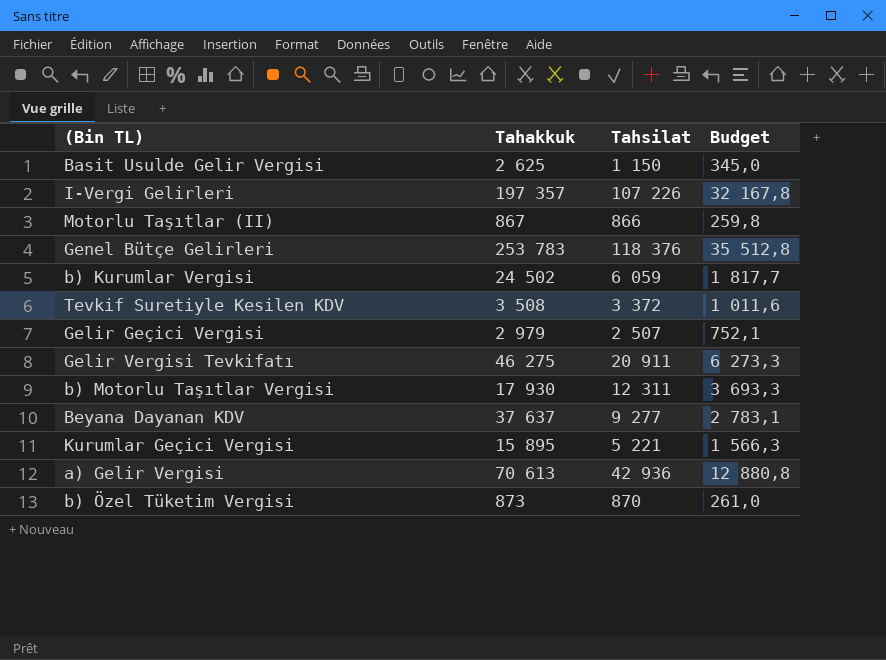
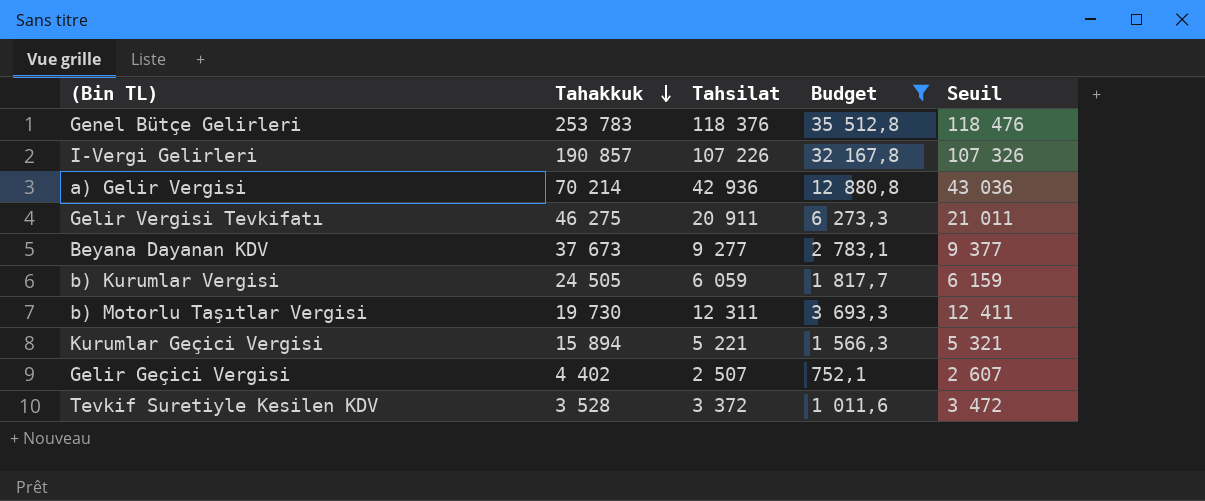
filter: none -> Budget >= 752,1
row order: none -> Tahakkuk descending
column Seuil | formula: none -> [Tahsilat] + 100
I-Vergi Gelirleri | Tahakkuk: 197 357 -> 190 857
a) Gelir Vergisi | Tahakkuk: 70 613 -> 70 214
Beyana Dayanan KDV | Tahakkuk: 37 637 -> 37 673
b) Kurumlar Vergisi | Tahakkuk: 24 502 -> 24 505
b) Motorlu Taşıtlar Vergisi | Tahakkuk: 17 930 -> 19 730
Kurumlar Geçici Vergisi | Tahakkuk: 15 895 -> 15 894
Gelir Geçici Vergisi | Tahakkuk: 2 979 -> 4 402
Tevkif Suretiyle Kesilen KDV | Tahakkuk: 3 508 -> 3 528

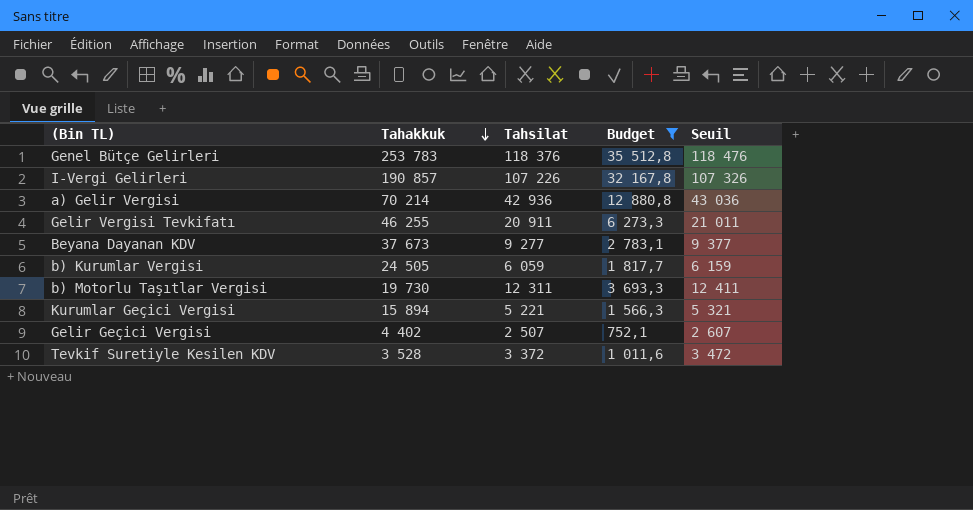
Gelir Vergisi Tevkifatı | Tahakkuk: 46 275 -> 46 255

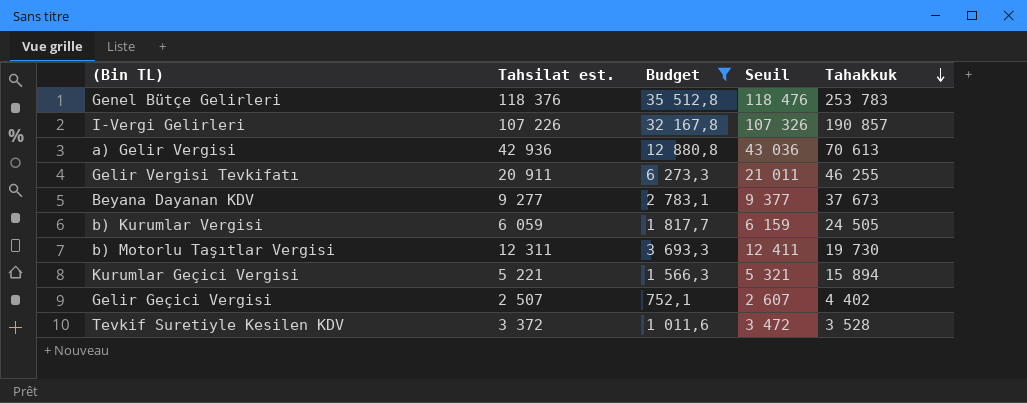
column name: Tahsilat -> Tahsilat est.
column Tahakkuk | position: 2 -> 5
a) Gelir Vergisi | Tahakkuk: 70 214 -> 70 613

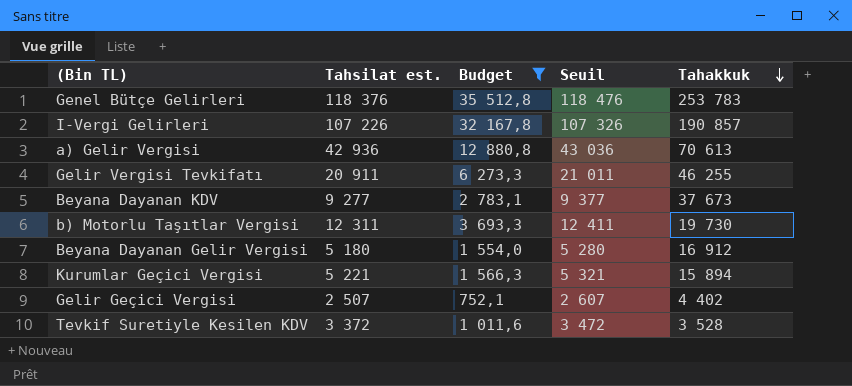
row b) Kurumlar Vergisi: 6 059 | 1 817,7 | 6 159 | 24 505 -> none
row Beyana Dayanan Gelir Vergisi: none -> 5 180 | 1 554,0 | 5 280 | 16 912

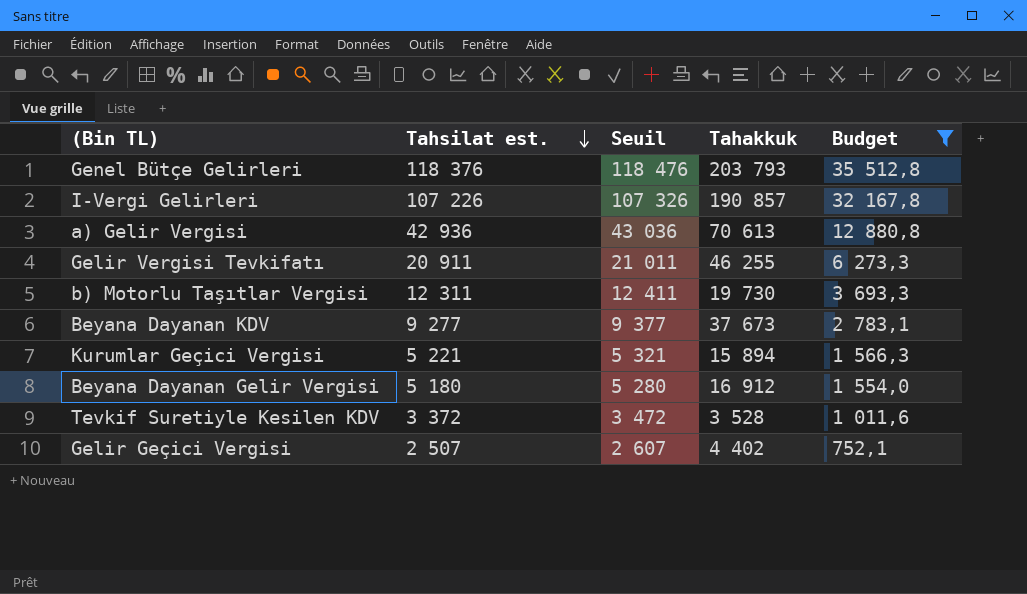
row order: Tahakkuk descending -> Tahsilat est. descending
column Budget | position: 3 -> 5
Genel Bütçe Gelirleri | Tahakkuk: 253 783 -> 203 793

